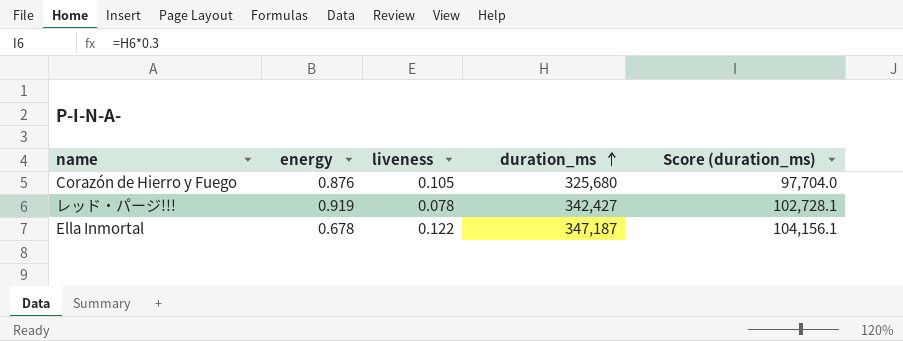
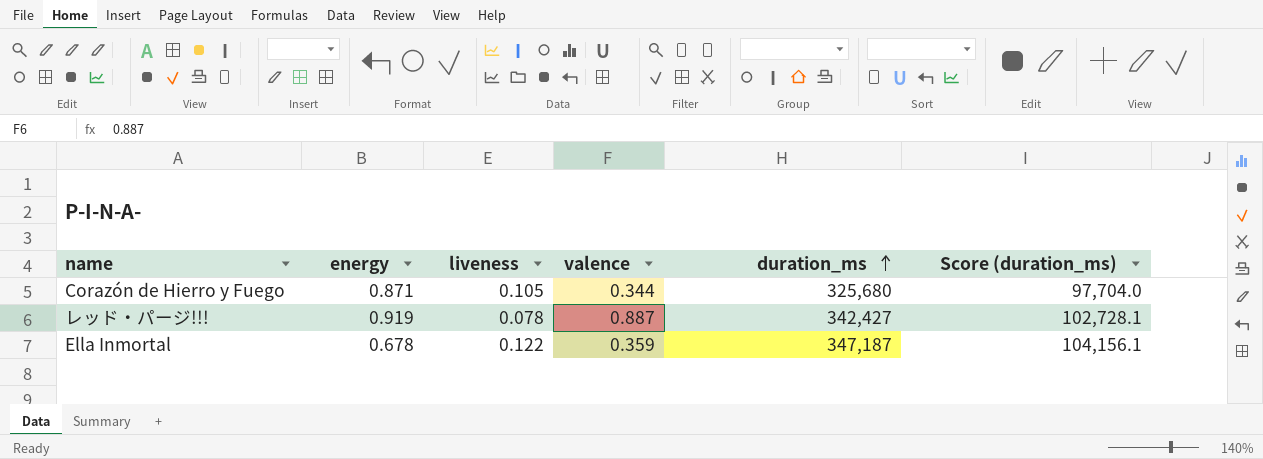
column valence | position: none -> 4
Corazón de Hierro y Fuego | energy: 0.876 -> 0.871

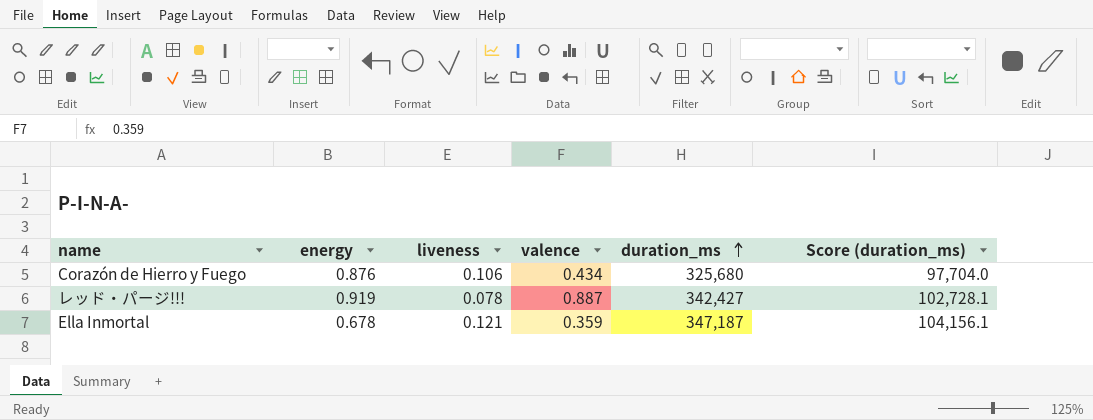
Corazón de Hierro y Fuego | energy: 0.871 -> 0.876
Corazón de Hierro y Fuego | liveness: 0.105 -> 0.106
Corazón de Hierro y Fuego | valence: 0.344 -> 0.434
Ella Inmortal | liveness: 0.122 -> 0.121

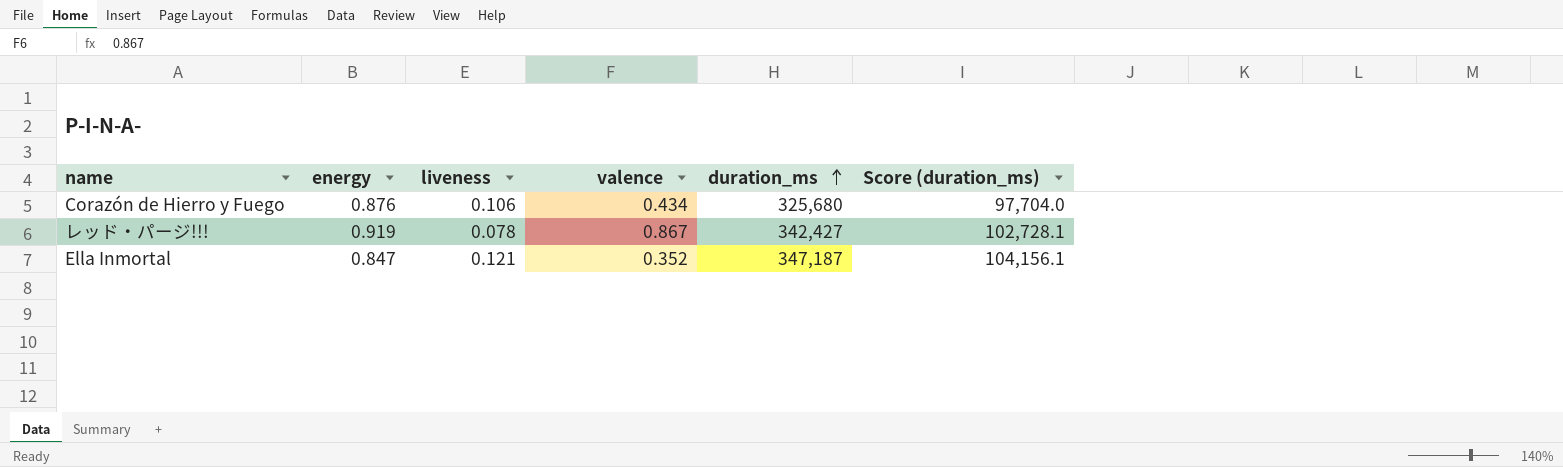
レッド・パージ!!! | valence: 0.887 -> 0.867
Ella Inmortal | energy: 0.678 -> 0.847
Ella Inmortal | valence: 0.359 -> 0.352

